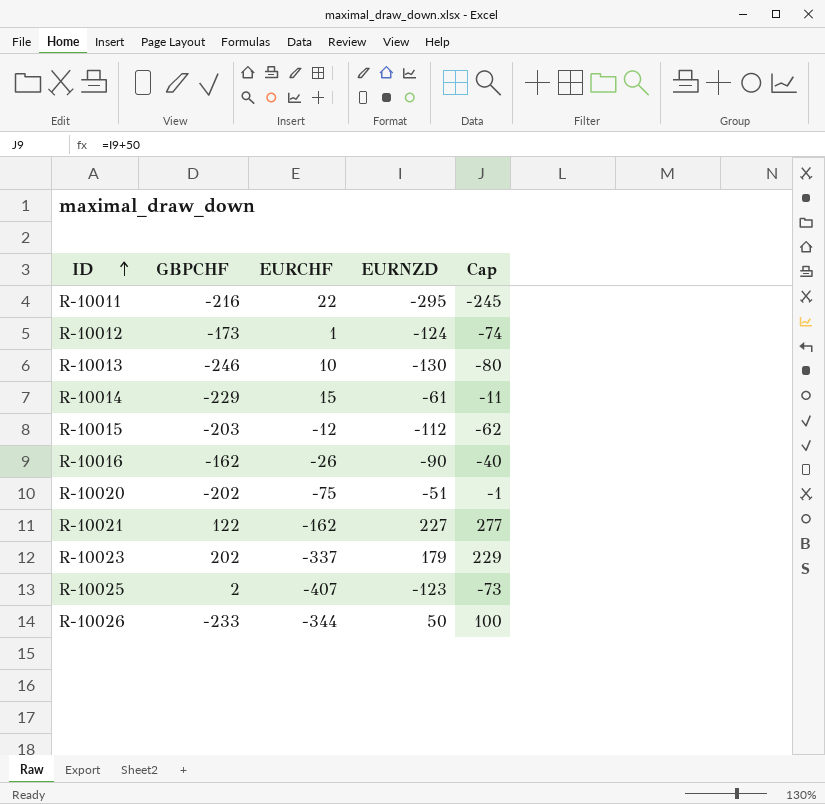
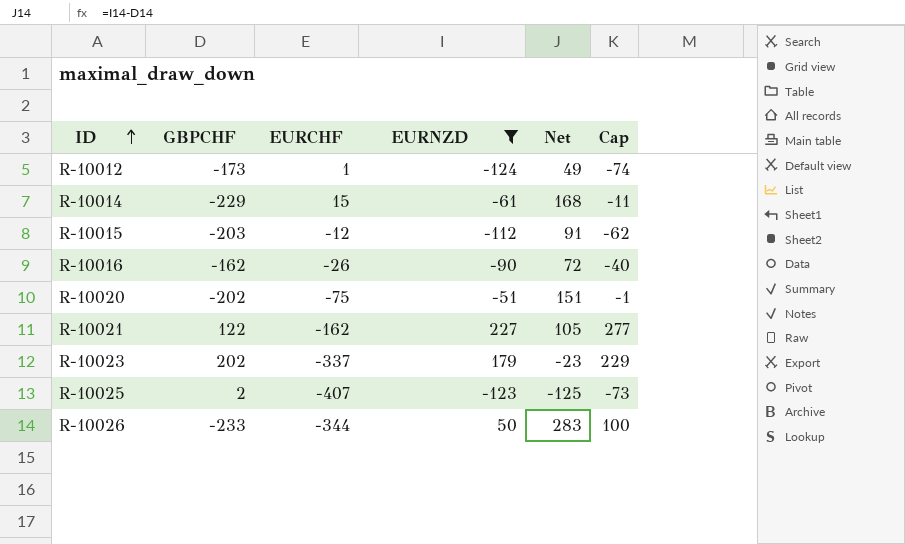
filter: none -> EURNZD >= -124
column Net | formula: none -> [EURNZD] - [GBPCHF]

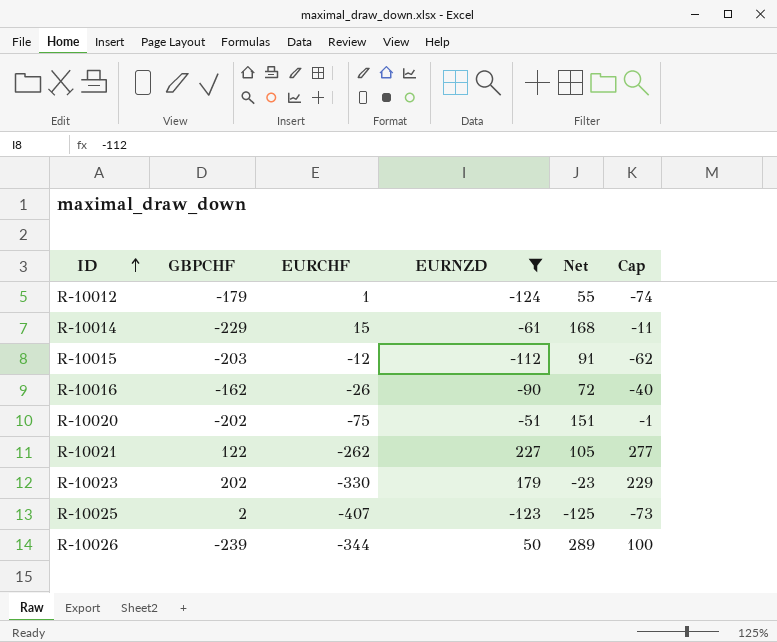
R-10012 | GBPCHF: -173 -> -179
R-10012 | Net: 49 -> 55
R-10021 | EURCHF: -162 -> -262
R-10023 | EURCHF: -337 -> -330
R-10026 | GBPCHF: -233 -> -239
R-10026 | Net: 283 -> 289

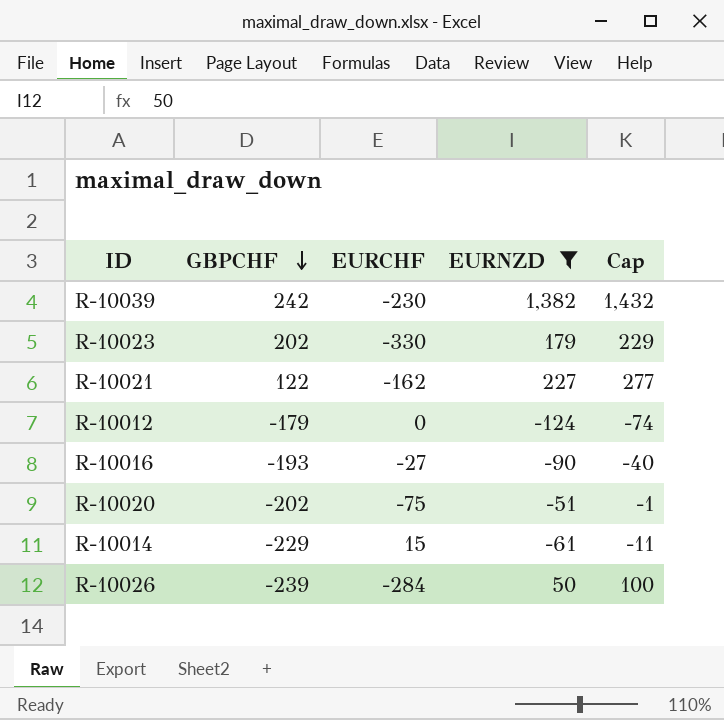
row order: ID ascending -> GBPCHF descending
column Net | formula: [EURNZD] - [GBPCHF] -> none
row R-10015: -203 | -12 | -112 | 91 | -62 -> none
row R-10025: 2 | -407 | -123 | -125 | -73 -> none
row R-10039: none -> 242 | -230 | 1,382 | 1,432
R-10021 | EURCHF: -262 -> -162
R-10012 | EURCHF: 1 -> 0
R-10016 | GBPCHF: -162 -> -193
R-10016 | EURCHF: -26 -> -27
R-10026 | EURCHF: -344 -> -284

